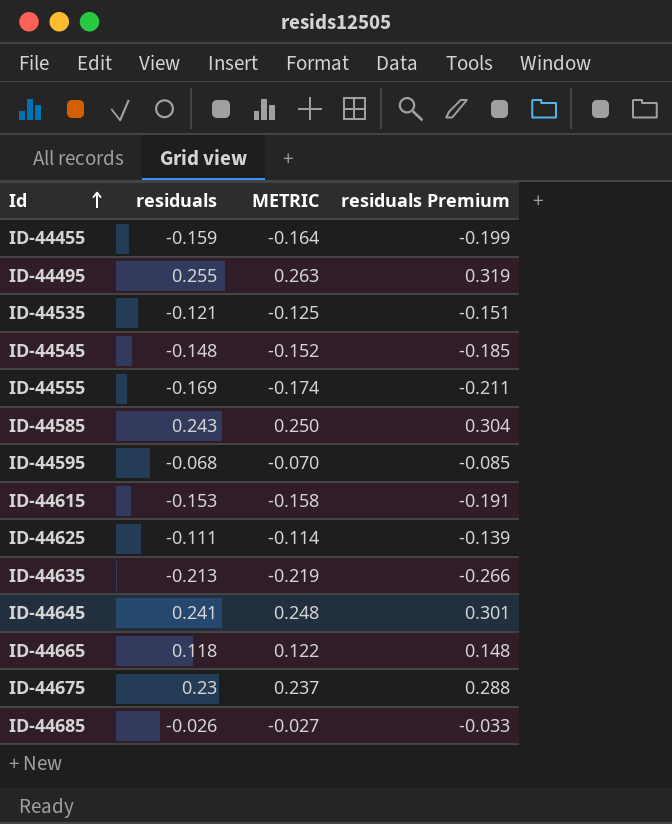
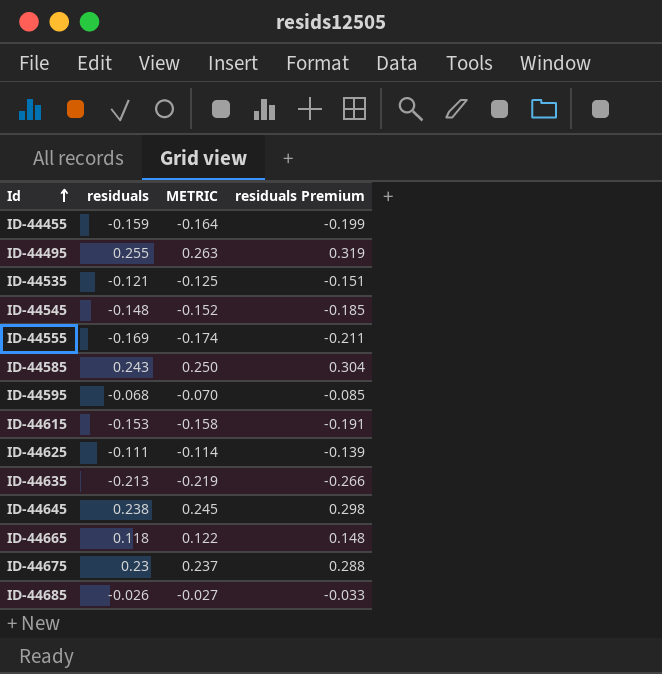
ID-44645 | residuals: 0.241 -> 0.238
ID-44645 | METRIC: 0.248 -> 0.245
ID-44645 | residuals Premium: 0.301 -> 0.298

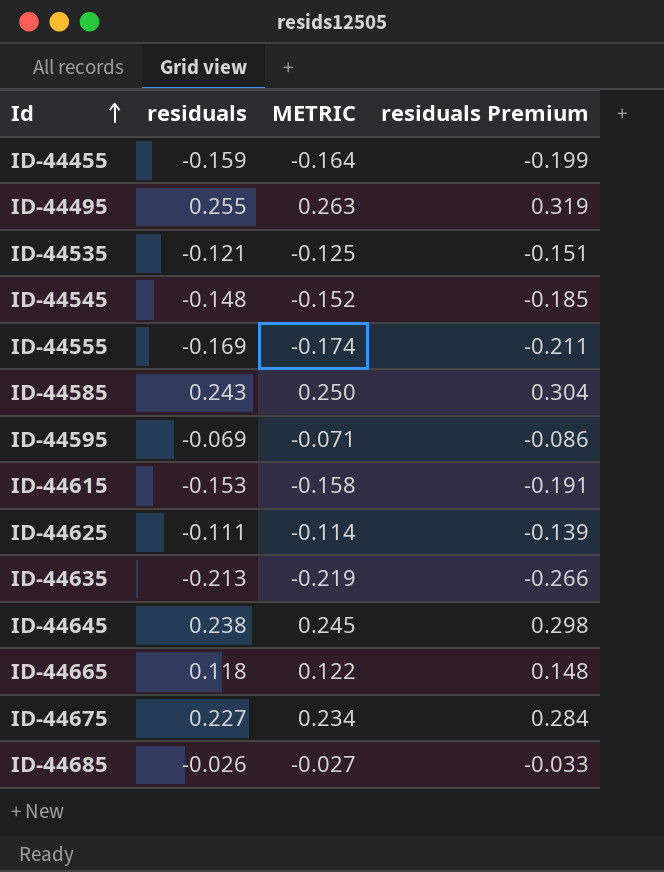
ID-44595 | residuals: -0.068 -> -0.069
ID-44595 | METRIC: -0.070 -> -0.071
ID-44595 | residuals Premium: -0.085 -> -0.086
ID-44675 | residuals: 0.23 -> 0.227
ID-44675 | METRIC: 0.237 -> 0.234
ID-44675 | residuals Premium: 0.288 -> 0.284

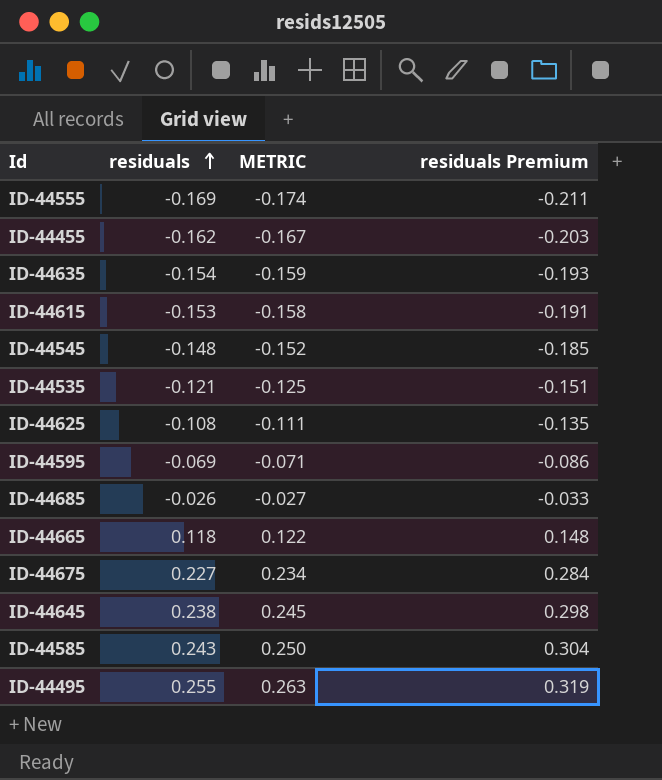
row order: Id ascending -> residuals ascending
ID-44455 | residuals: -0.159 -> -0.162
ID-44455 | METRIC: -0.164 -> -0.167
ID-44455 | residuals Premium: -0.199 -> -0.203
ID-44635 | residuals: -0.213 -> -0.154
ID-44635 | METRIC: -0.219 -> -0.159
ID-44635 | residuals Premium: -0.266 -> -0.193
ID-44625 | residuals: -0.111 -> -0.108
ID-44625 | METRIC: -0.114 -> -0.111
ID-44625 | residuals Premium: -0.139 -> -0.135

